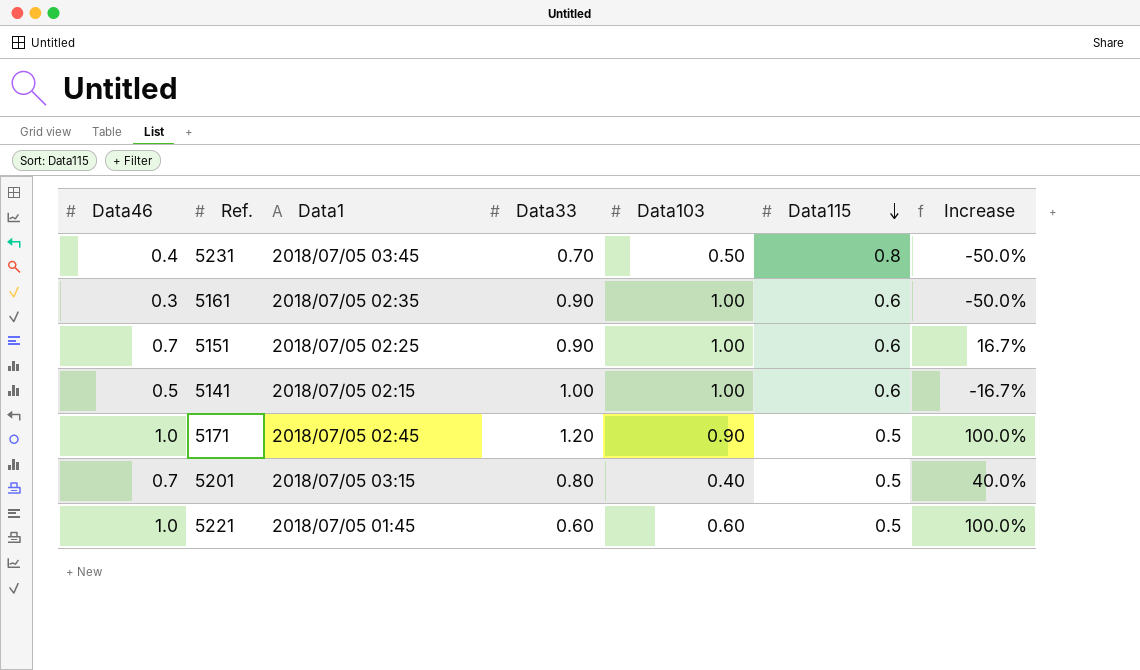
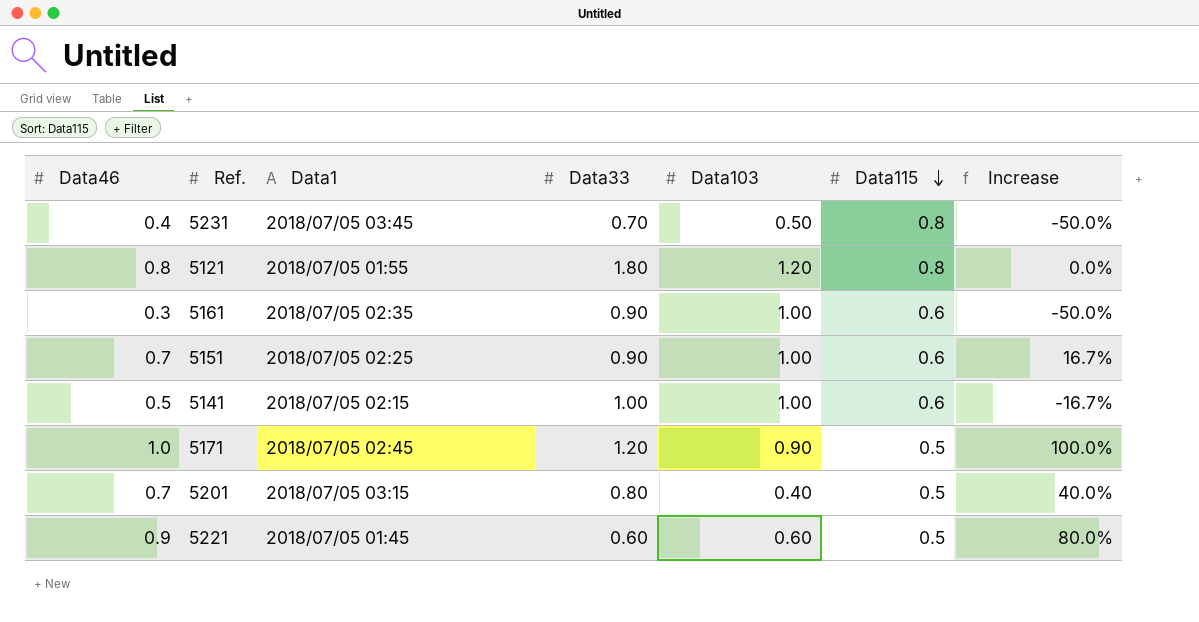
row 5121: none -> 0.8 | 2018/07/05 01:55 | 1.80 | 1.20 | 0.8 | 0.0%
5221 | Data46: 1.0 -> 0.9
5221 | Increase: 100.0% -> 80.0%

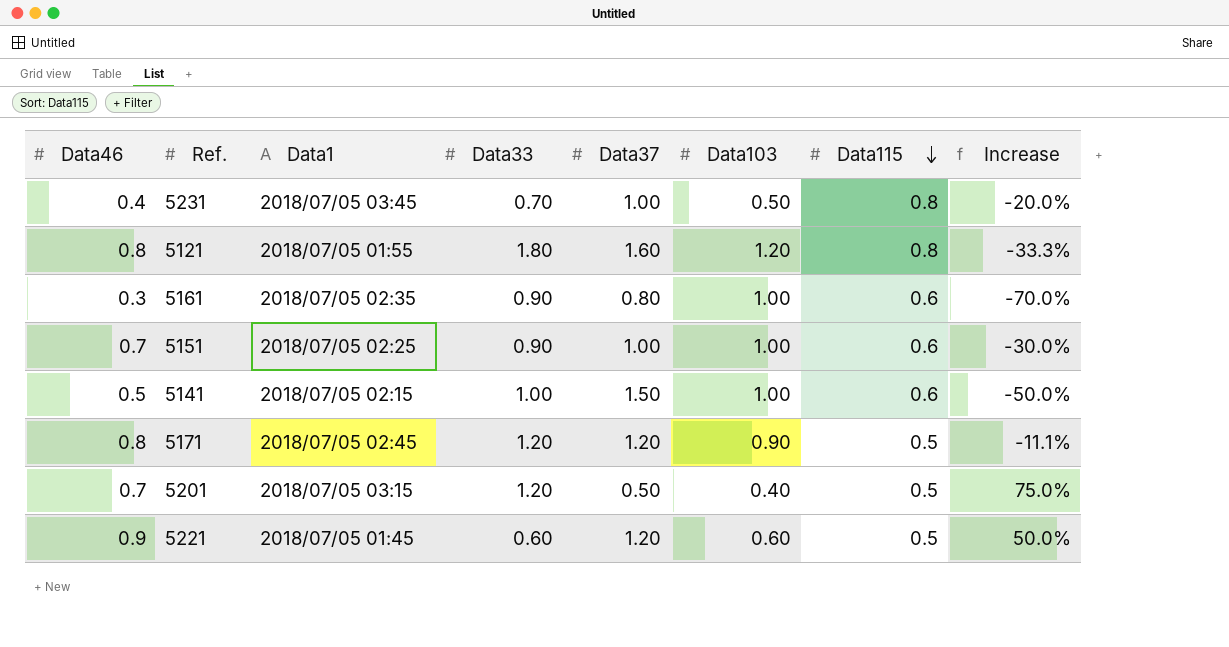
column Data37 | position: none -> 5
column Increase | formula: ([Data46] - [Data115]) / [Data115] -> ([Data46] - [Data103]) / [Data103]
5171 | Data46: 1.0 -> 0.8
5201 | Data33: 0.80 -> 1.20

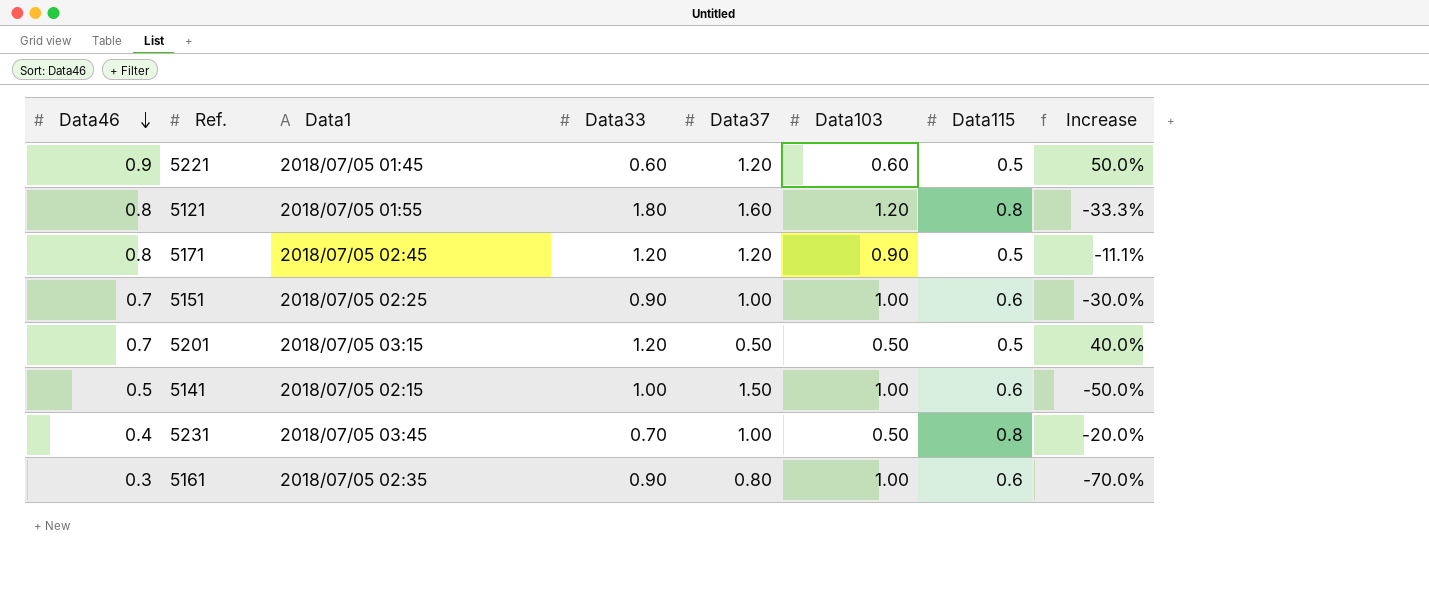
row order: Data115 descending -> Data46 descending
5201 | Data103: 0.40 -> 0.50
5201 | Increase: 75.0% -> 40.0%

